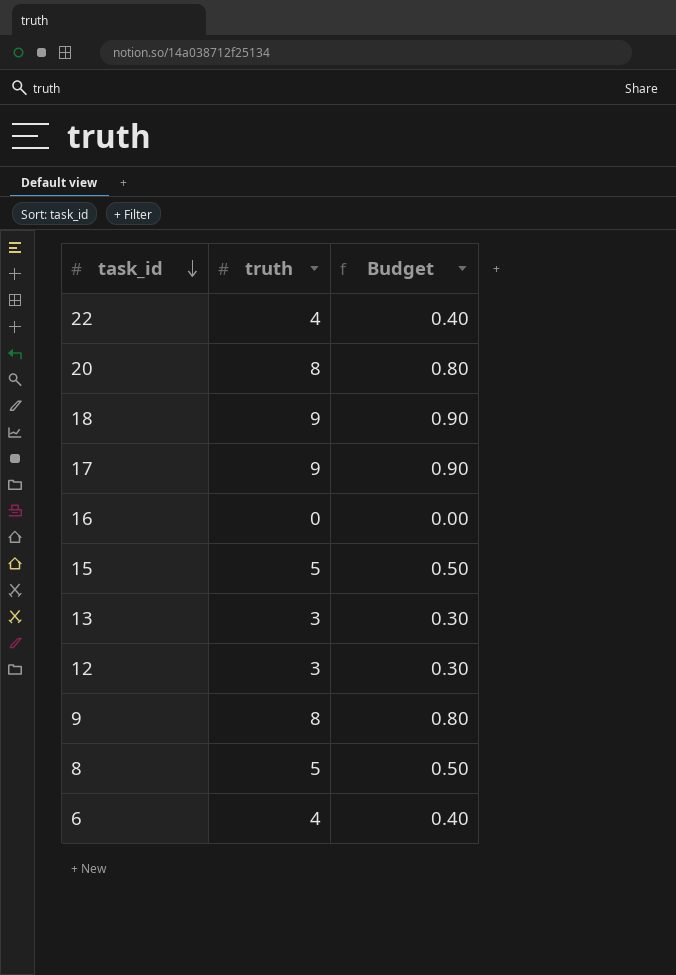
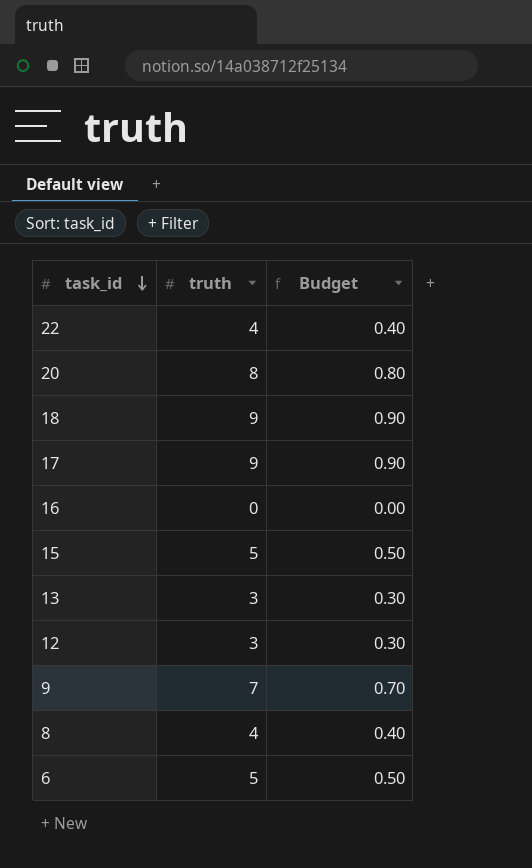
9 | truth: 8 -> 7
9 | Budget: 0.80 -> 0.70
8 | truth: 5 -> 4
8 | Budget: 0.50 -> 0.40
6 | truth: 4 -> 5
6 | Budget: 0.40 -> 0.50

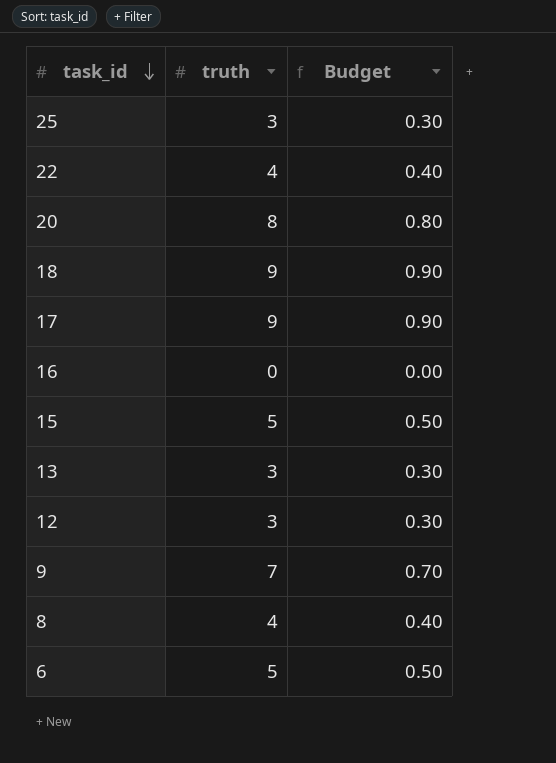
row 25: none -> 3 | 0.30

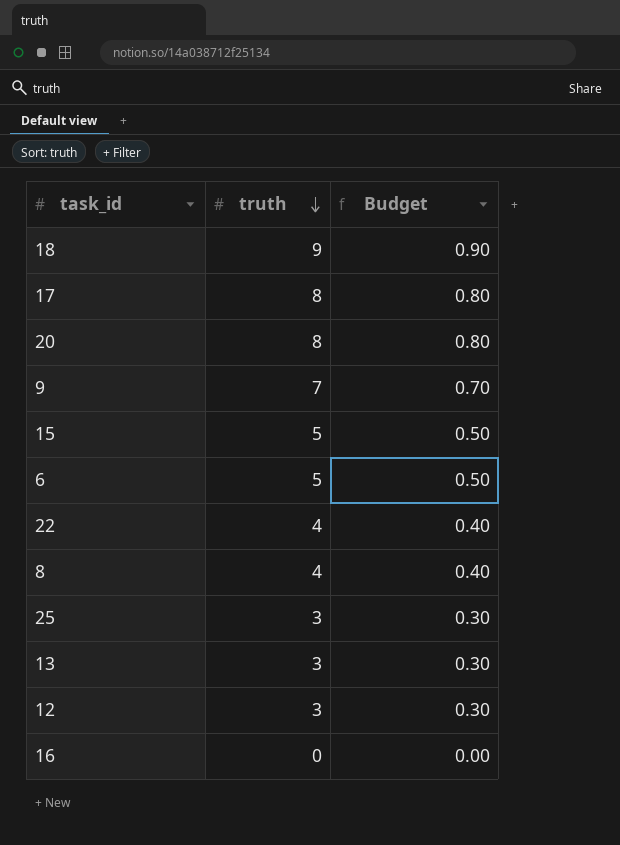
row order: task_id descending -> truth descending
17 | truth: 9 -> 8
17 | Budget: 0.90 -> 0.80

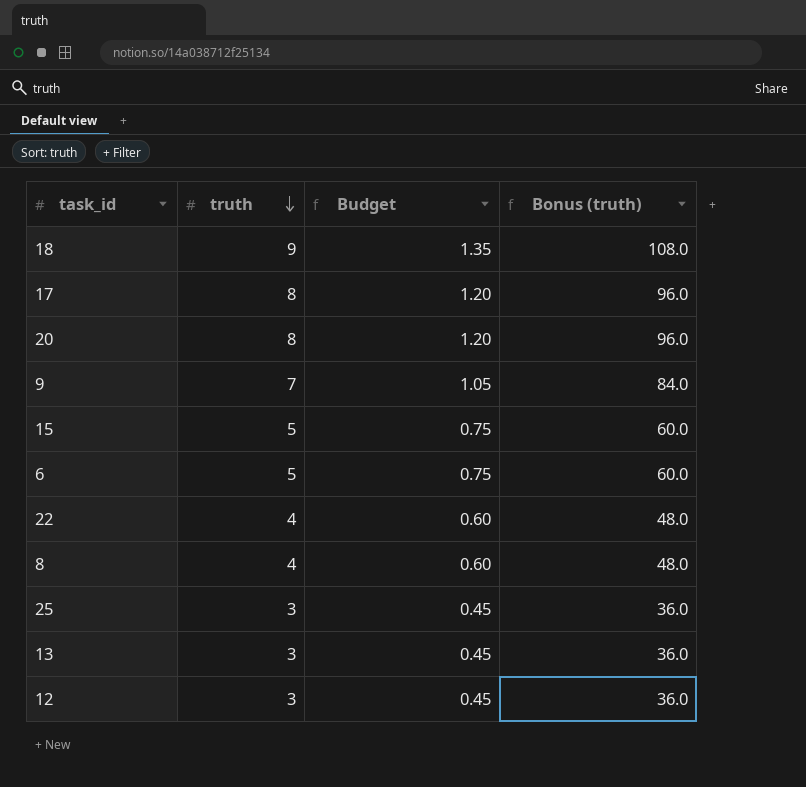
column Budget | formula: [truth] * 0.1 -> [truth] * 0.15
column Bonus (truth) | formula: none -> [truth] * 12
row 16: 0 | 0.00 -> none

